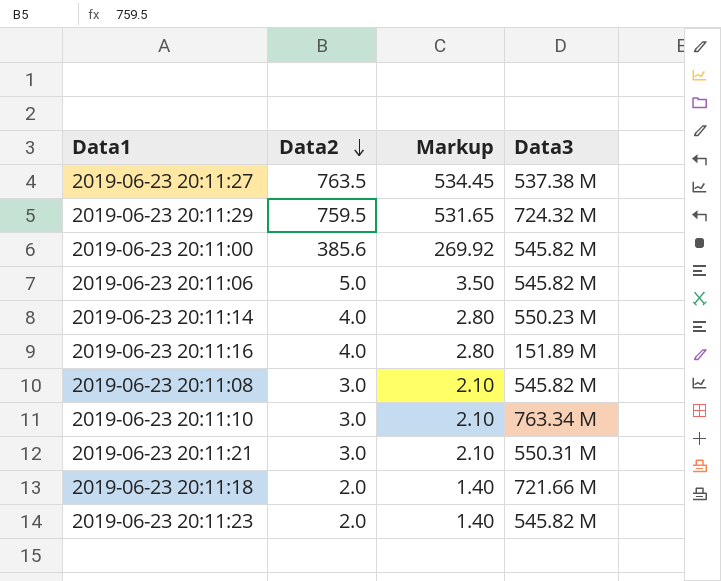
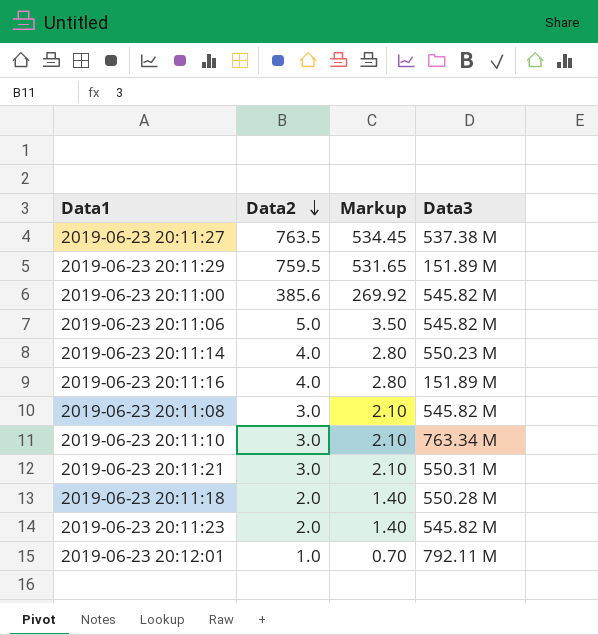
2019-06-23 20:11:29 | Data3: 724.32 M -> 151.89 M
2019-06-23 20:11:18 | Data3: 721.66 M -> 550.28 M
row 2019-06-23 20:12:01: none -> 1.0 | 0.70 | 792.11 M

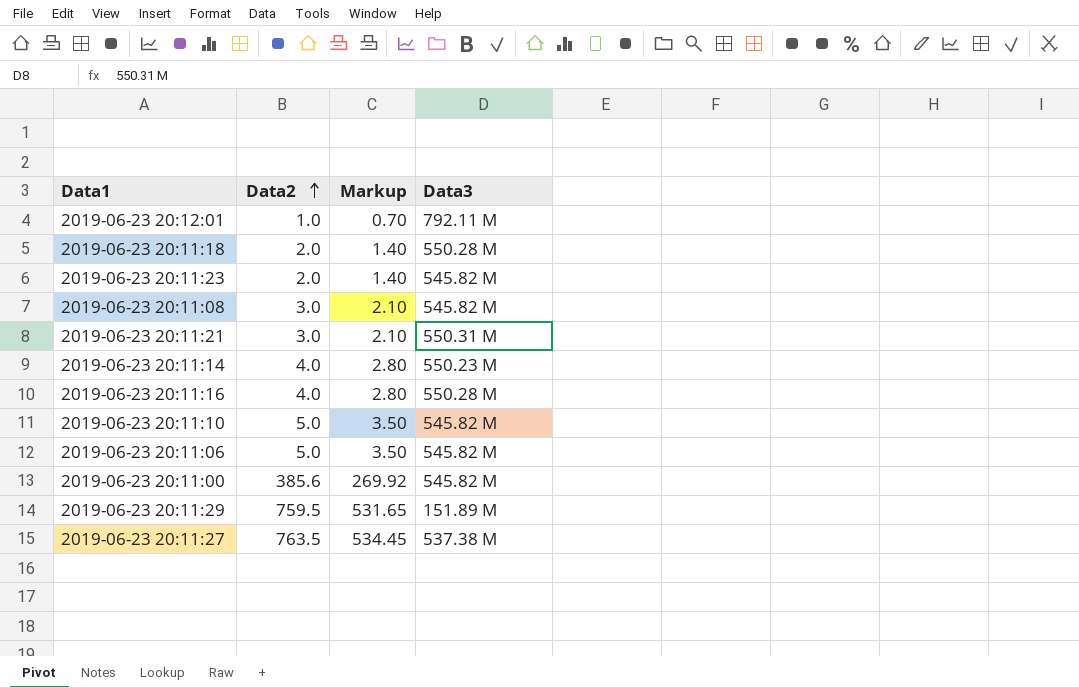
row order: Data2 descending -> Data2 ascending
2019-06-23 20:11:16 | Data3: 151.89 M -> 550.28 M
2019-06-23 20:11:10 | Data2: 3.0 -> 5.0
2019-06-23 20:11:10 | Markup: 2.10 -> 3.50
2019-06-23 20:11:10 | Data3: 763.34 M -> 545.82 M

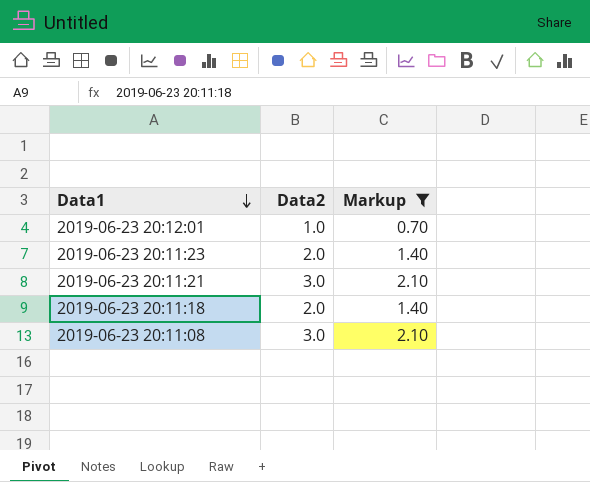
filter: none -> Markup <= 2.10
row order: Data2 ascending -> Data1 descending
column Data3 | position: 4 -> none

